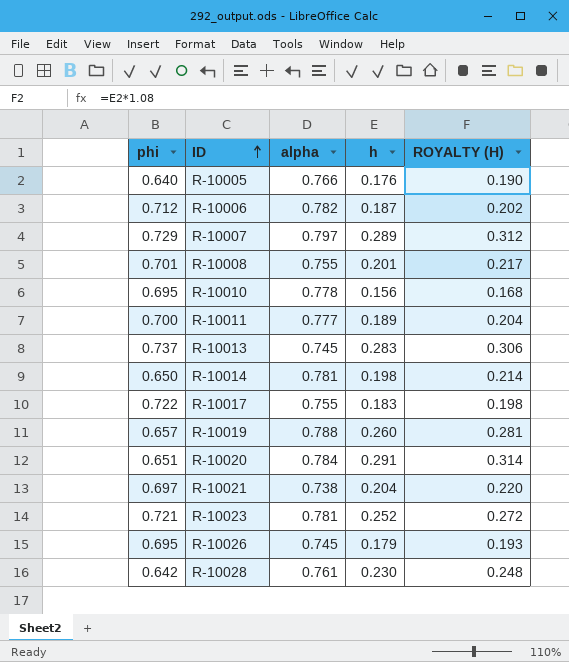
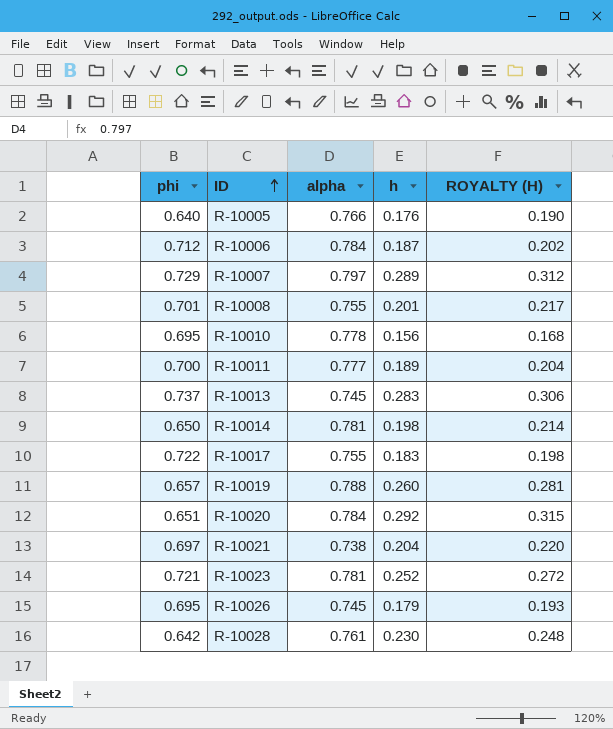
R-10006 | alpha: 0.782 -> 0.784
R-10020 | h: 0.291 -> 0.292
R-10020 | ROYALTY (H): 0.314 -> 0.315

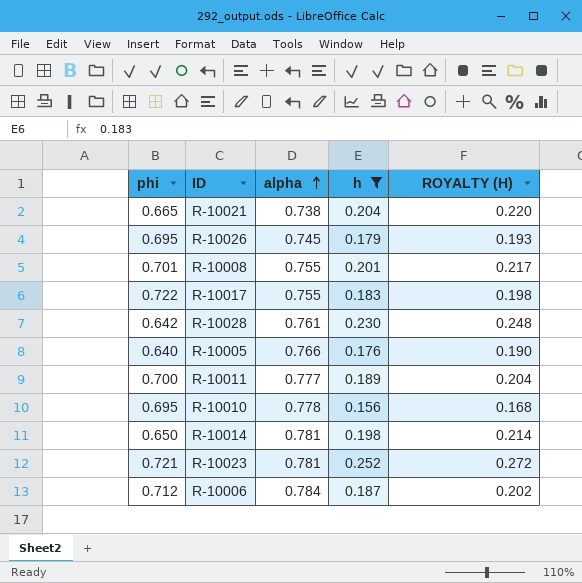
filter: none -> h <= 0.252
row order: ID ascending -> alpha ascending
R-10021 | phi: 0.697 -> 0.665

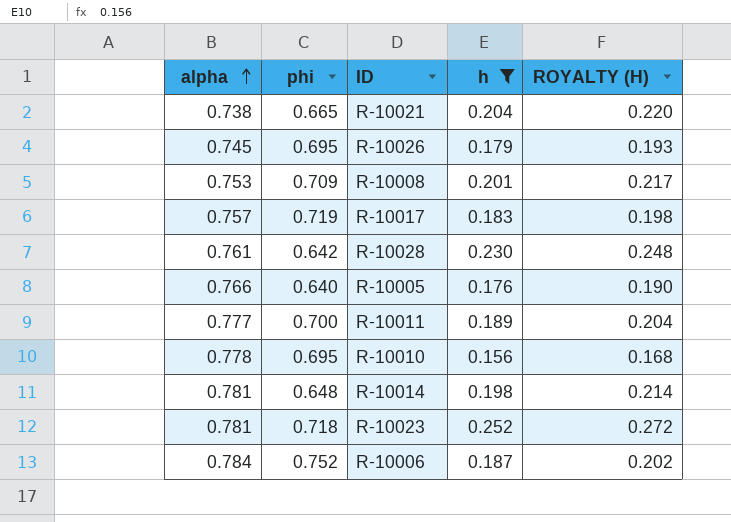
column alpha | position: 3 -> 1
R-10008 | alpha: 0.755 -> 0.753
R-10008 | phi: 0.701 -> 0.709
R-10017 | alpha: 0.755 -> 0.757
R-10017 | phi: 0.722 -> 0.719
R-10014 | phi: 0.650 -> 0.648
R-10023 | phi: 0.721 -> 0.718
R-10006 | phi: 0.712 -> 0.752

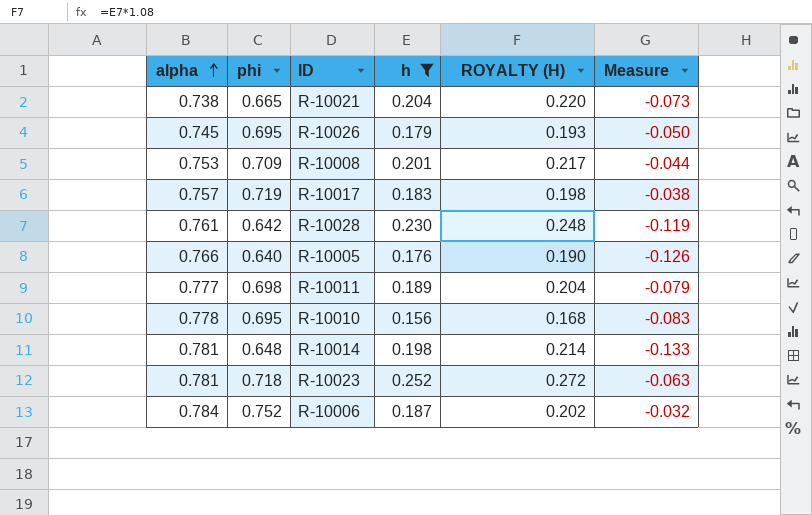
column Measure | formula: none -> [phi] - [alpha]
R-10011 | phi: 0.700 -> 0.698

